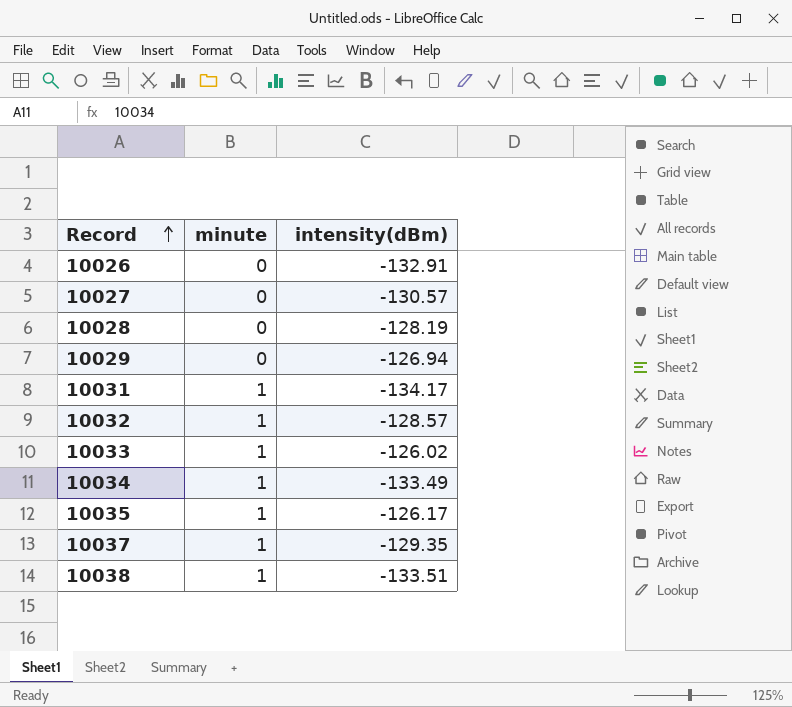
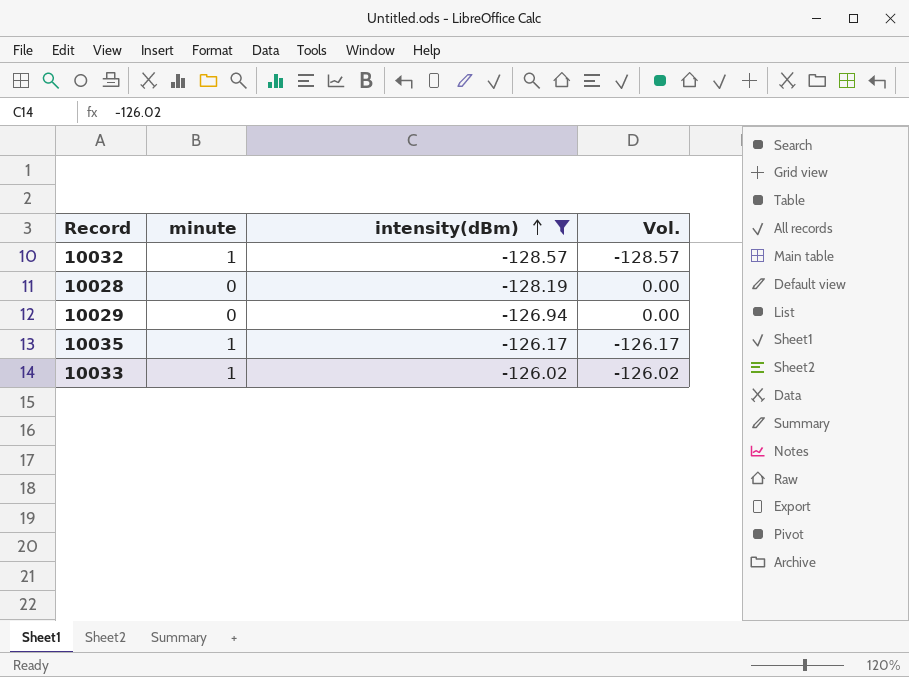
filter: none -> intensity(dBm) >= -128.57
row order: Record ascending -> intensity(dBm) ascending
column Vol. | formula: none -> [minute] * [intensity(dBm)]

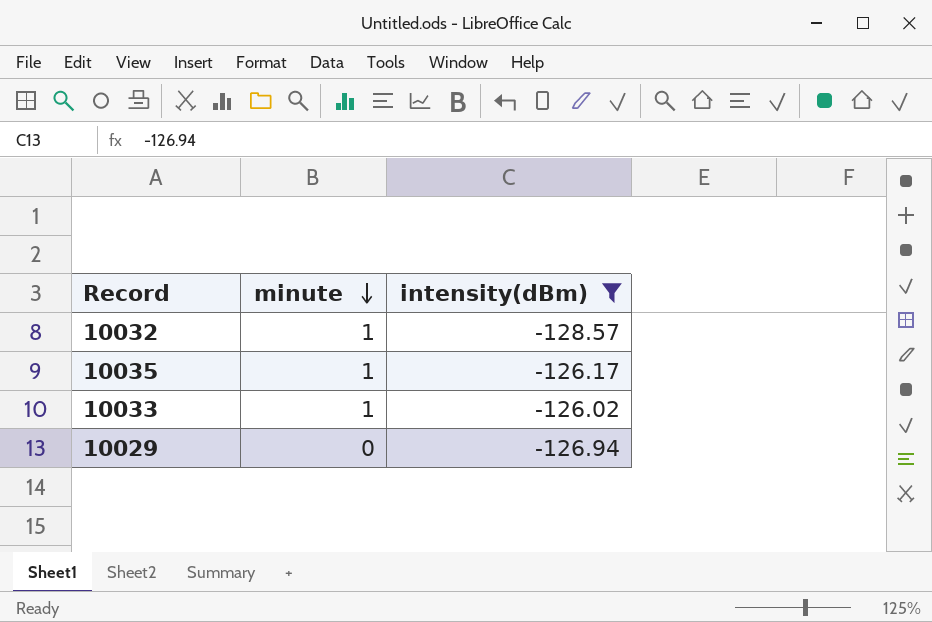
row order: intensity(dBm) ascending -> minute descending
column Vol. | formula: [minute] * [intensity(dBm)] -> none
row 10028: 0 | -128.19 | 0.00 -> none

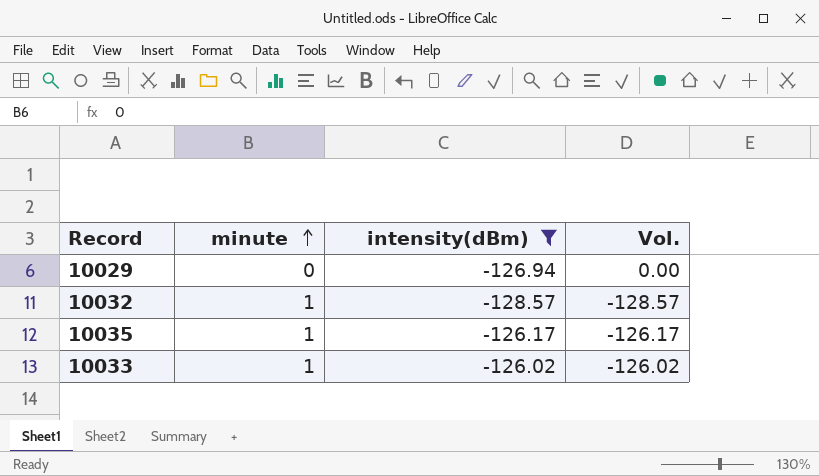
row order: minute descending -> minute ascending
column Vol. | formula: none -> [minute] * [intensity(dBm)]

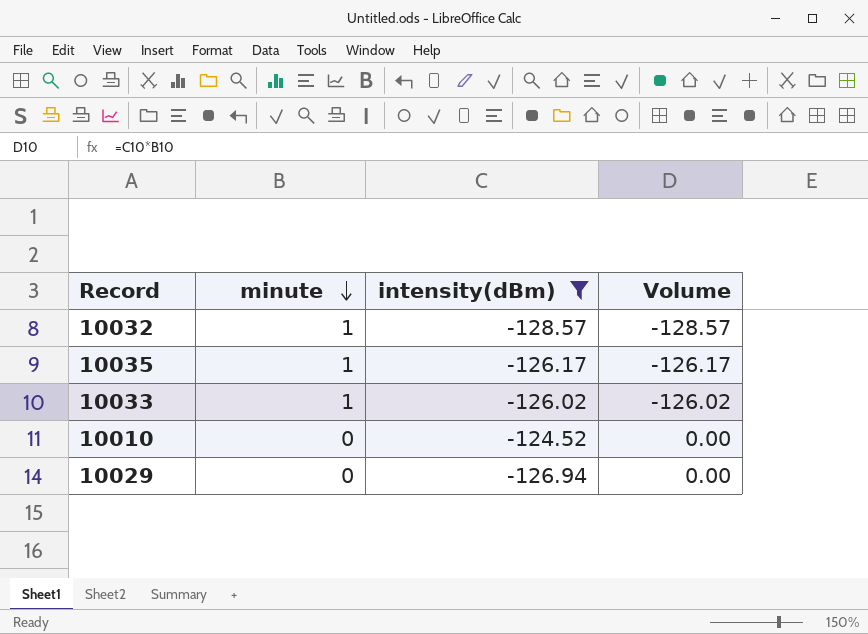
row order: minute ascending -> minute descending
column name: Vol. -> Volume
row 10010: none -> 0 | -124.52 | 0.00

